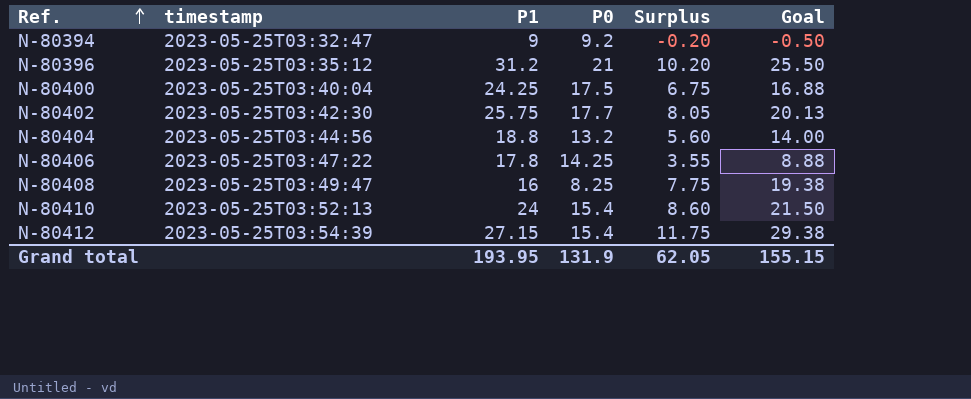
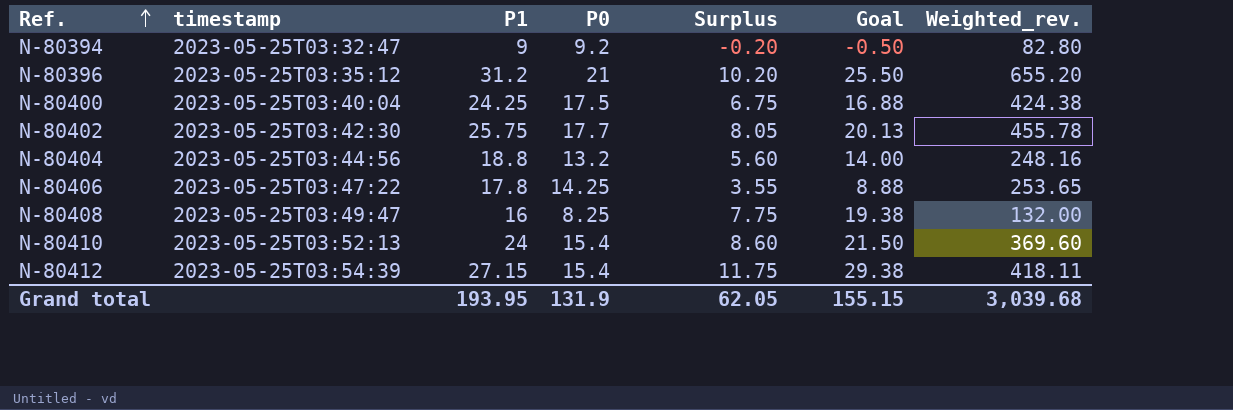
column Weighted_rev. | formula: none -> [P1] * [P0]

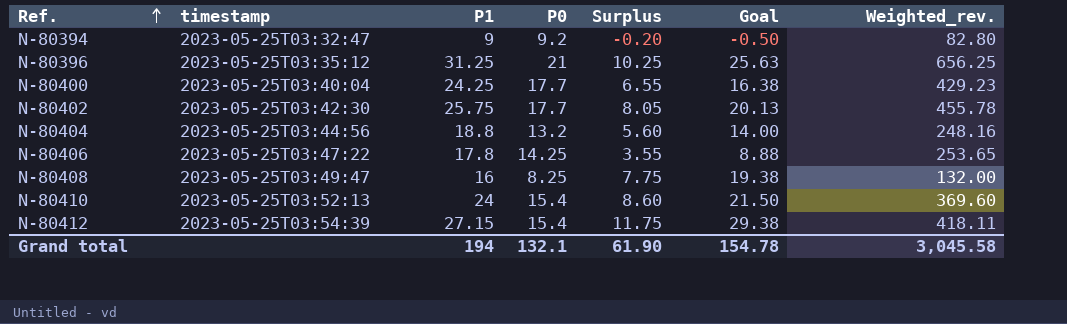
N-80396 | P1: 31.2 -> 31.25
N-80396 | Surplus: 10.20 -> 10.25
N-80396 | Goal: 25.50 -> 25.63
N-80396 | Weighted_rev.: 655.20 -> 656.25
N-80400 | P0: 17.5 -> 17.7
N-80400 | Surplus: 6.75 -> 6.55
N-80400 | Goal: 16.88 -> 16.38
N-80400 | Weighted_rev.: 424.38 -> 429.23
Grand total | P1: 193.95 -> 194
Grand total | P0: 131.9 -> 132.1
Grand total | Surplus: 62.05 -> 61.90
Grand total | Goal: 155.15 -> 154.78
Grand total | Weighted_rev.: 3,039.68 -> 3,045.58

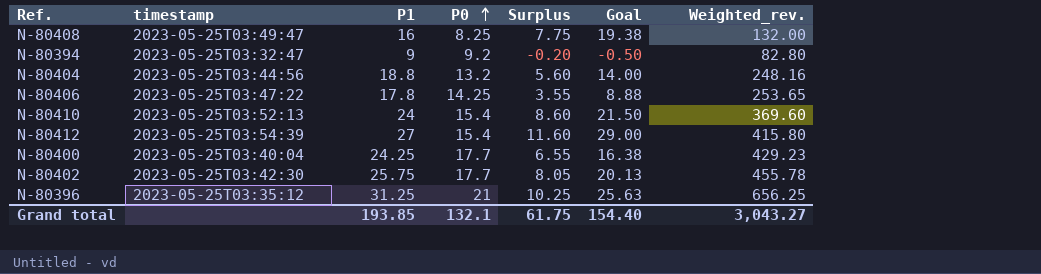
row order: Ref. ascending -> P0 ascending
N-80412 | P1: 27.15 -> 27
N-80412 | Surplus: 11.75 -> 11.60
N-80412 | Goal: 29.38 -> 29.00
N-80412 | Weighted_rev.: 418.11 -> 415.80
Grand total | P1: 194 -> 193.85
Grand total | Surplus: 61.90 -> 61.75
Grand total | Goal: 154.78 -> 154.40
Grand total | Weighted_rev.: 3,045.58 -> 3,043.27

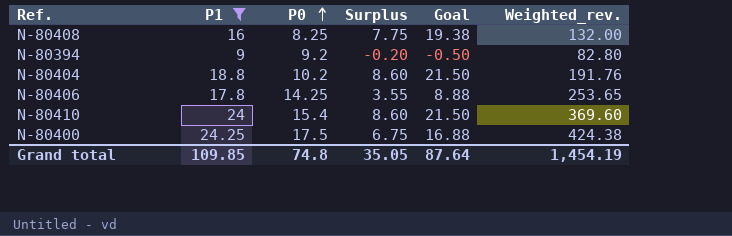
filter: none -> P1 <= 24.25
column timestamp | position: 2 -> none
N-80404 | P0: 13.2 -> 10.2
N-80404 | Surplus: 5.60 -> 8.60
N-80404 | Goal: 14.00 -> 21.50
N-80404 | Weighted_rev.: 248.16 -> 191.76
N-80400 | P0: 17.7 -> 17.5
N-80400 | Surplus: 6.55 -> 6.75
N-80400 | Goal: 16.38 -> 16.88
N-80400 | Weighted_rev.: 429.23 -> 424.38
Grand total | P1: 193.85 -> 109.85
Grand total | P0: 132.1 -> 74.8
Grand total | Surplus: 61.75 -> 35.05
Grand total | Goal: 154.40 -> 87.64
Grand total | Weighted_rev.: 3,043.27 -> 1,454.19

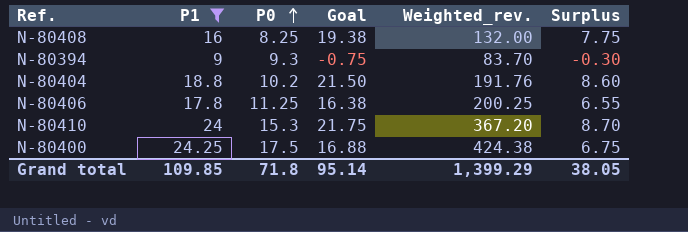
column Surplus | position: 4 -> 6
N-80394 | P0: 9.2 -> 9.3
N-80394 | Goal: -0.50 -> -0.75
N-80394 | Weighted_rev.: 82.80 -> 83.70
N-80394 | Surplus: -0.20 -> -0.30
N-80406 | P0: 14.25 -> 11.25
N-80406 | Goal: 8.88 -> 16.38
N-80406 | Weighted_rev.: 253.65 -> 200.25
N-80406 | Surplus: 3.55 -> 6.55
N-80410 | P0: 15.4 -> 15.3
N-80410 | Goal: 21.50 -> 21.75
N-80410 | Weighted_rev.: 369.60 -> 367.20
N-80410 | Surplus: 8.60 -> 8.70
Grand total | P0: 74.8 -> 71.8
Grand total | Goal: 87.64 -> 95.14
Grand total | Weighted_rev.: 1,454.19 -> 1,399.29
Grand total | Surplus: 35.05 -> 38.05

